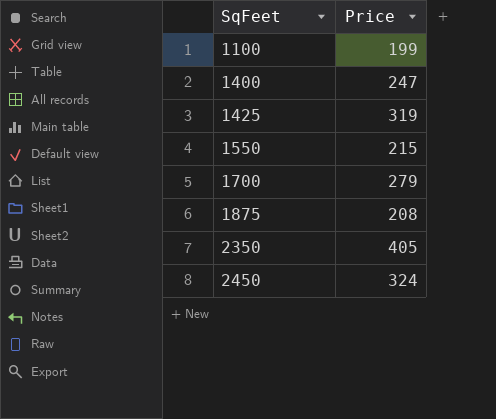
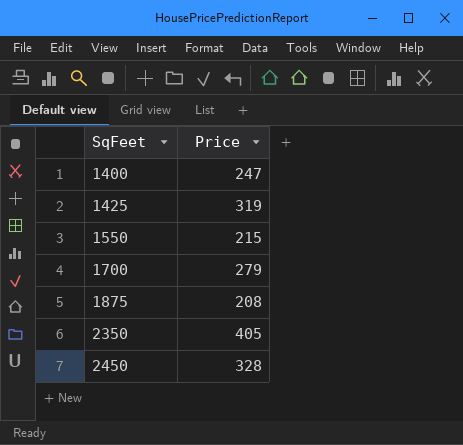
row 1100: 199 -> none
2450 | Price: 324 -> 328

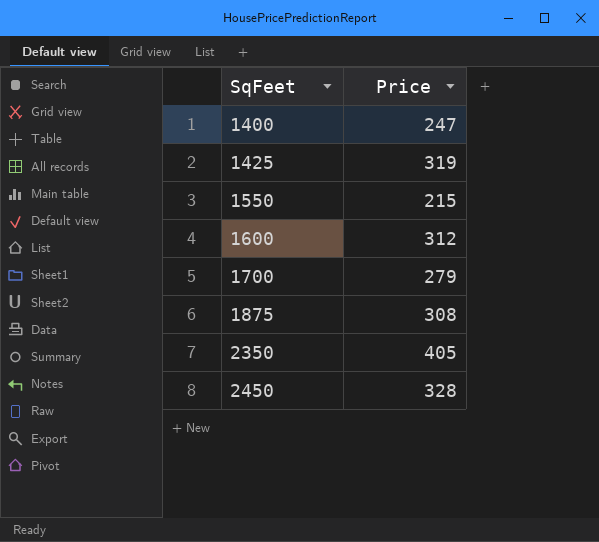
row 1600: none -> 312
1875 | Price: 208 -> 308

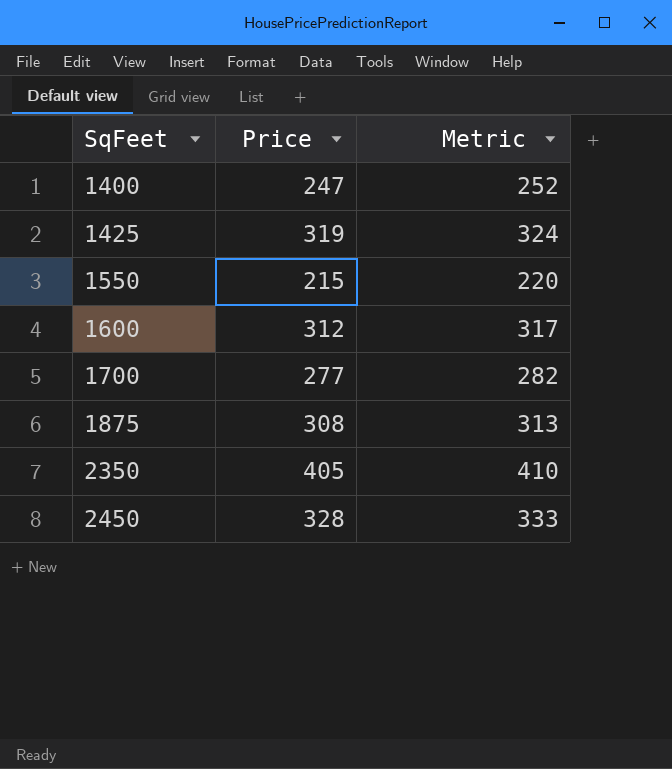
column Metric | formula: none -> [Price] + 5
1700 | Price: 279 -> 277

